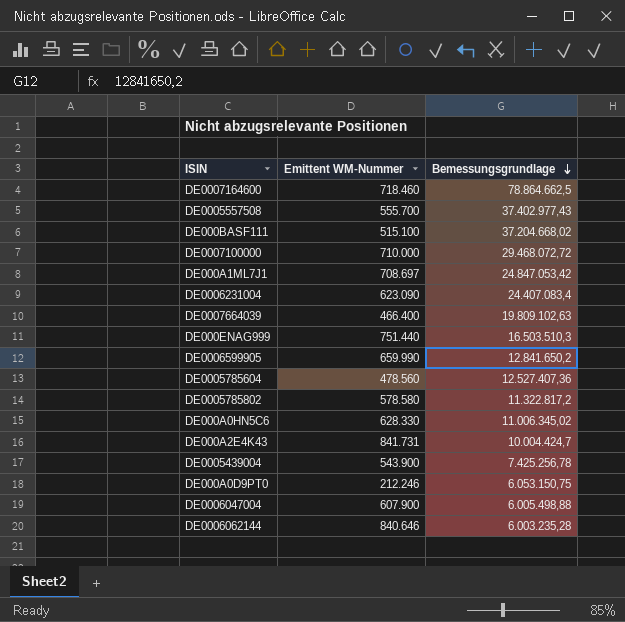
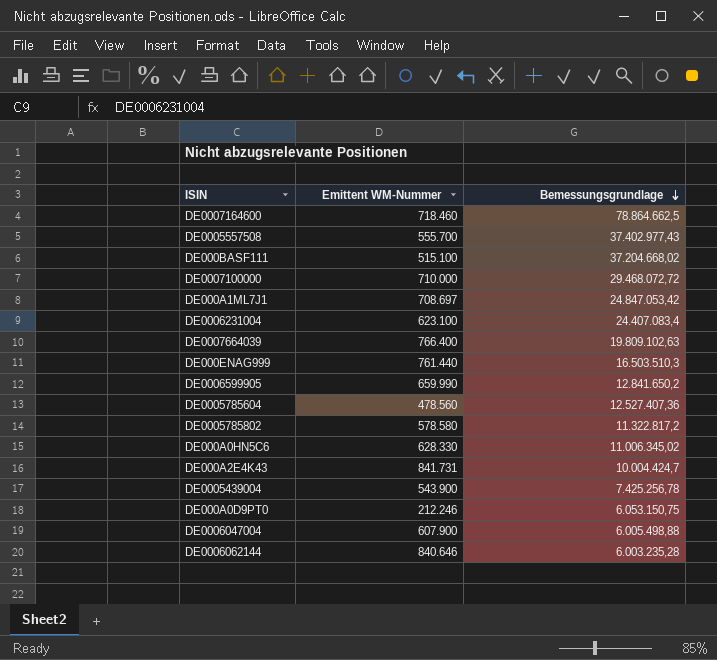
DE0006231004 | Emittent WM-Nummer: 623.090 -> 623.100
DE0007664039 | Emittent WM-Nummer: 466.400 -> 766.400
DE000ENAG999 | Emittent WM-Nummer: 751.440 -> 761.440

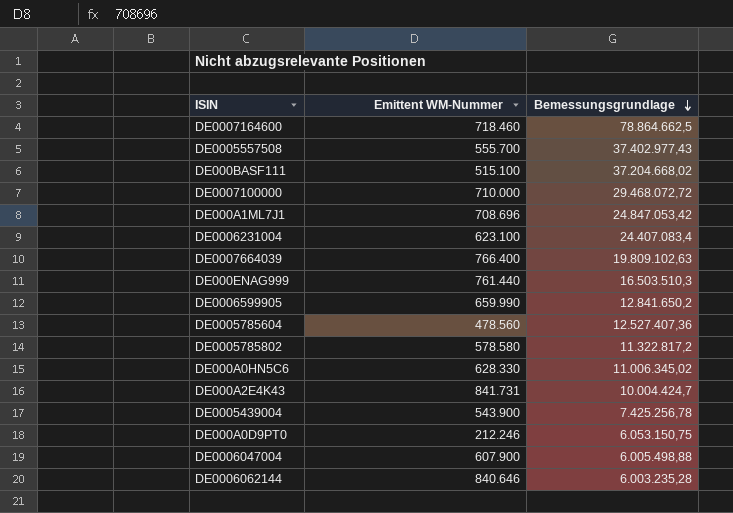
DE000A1ML7J1 | Emittent WM-Nummer: 708.697 -> 708.696

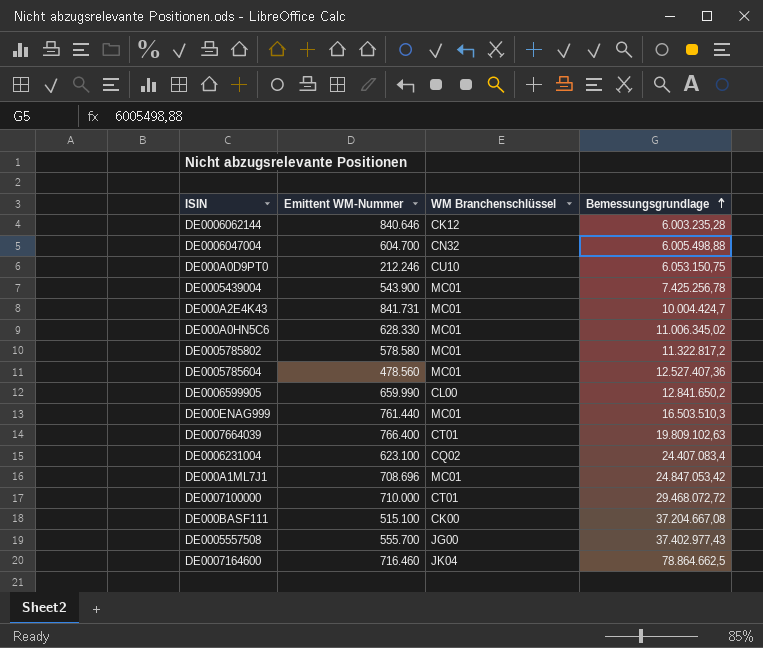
row order: Bemessungsgrundlage descending -> Bemessungsgrundlage ascending
column WM Branchenschlüssel | position: none -> 3
DE0006047004 | Emittent WM-Nummer: 607.900 -> 604.700
DE000BASF111 | Bemessungsgrundlage: 37.204.668,02 -> 37.204.667,08
DE0007164600 | Emittent WM-Nummer: 718.460 -> 716.460

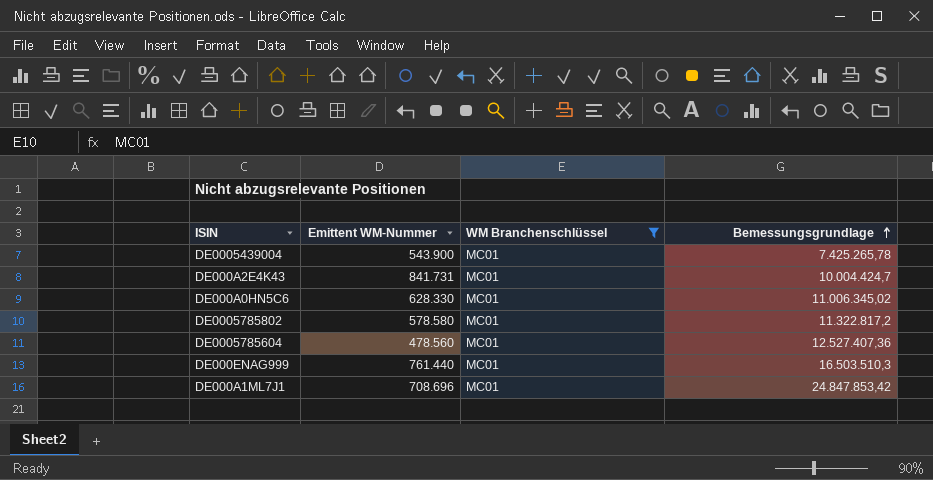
filter: none -> WM Branchenschlüssel = MC01
DE0005439004 | Bemessungsgrundlage: 7.425.256,78 -> 7.425.265,78
DE000A1ML7J1 | Bemessungsgrundlage: 24.847.053,42 -> 24.847.853,42

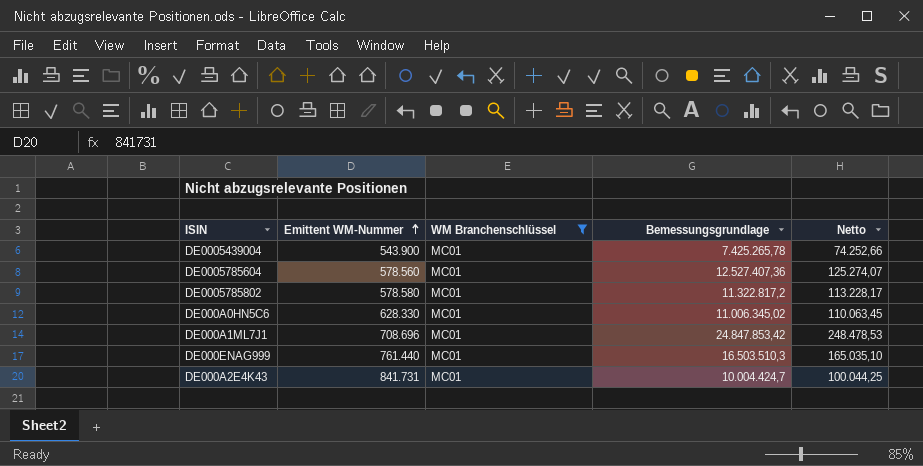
row order: Bemessungsgrundlage ascending -> Emittent WM-Nummer ascending
column Netto | formula: none -> [Bemessungsgrundlage] * 0,01
DE0005785604 | Emittent WM-Nummer: 478.560 -> 578.560

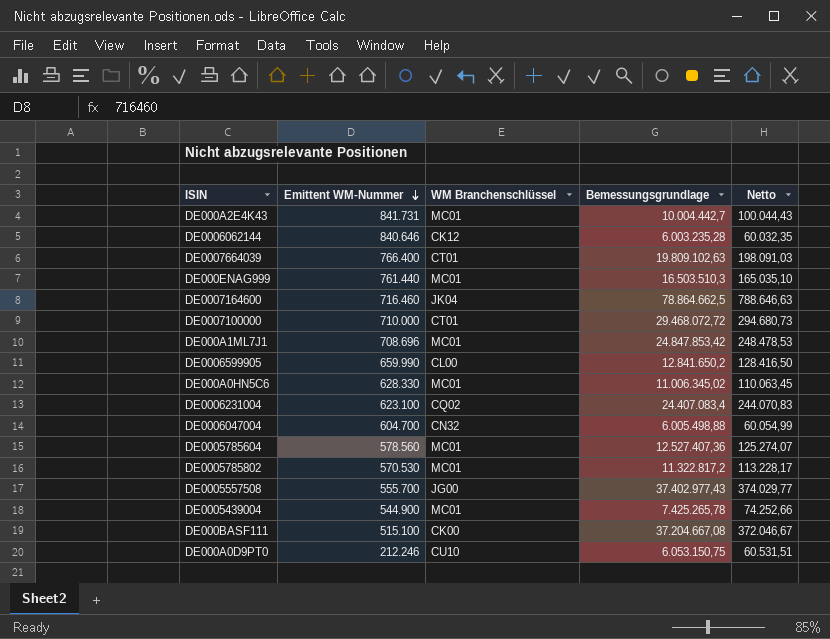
filter: WM Branchenschlüssel = MC01 -> none
row order: Emittent WM-Nummer ascending -> Emittent WM-Nummer descending
DE000A2E4K43 | Bemessungsgrundlage: 10.004.424,7 -> 10.004.442,7
DE000A2E4K43 | Netto: 100.044,25 -> 100.044,43
DE0005785802 | Emittent WM-Nummer: 578.580 -> 570.530
DE0005439004 | Emittent WM-Nummer: 543.900 -> 544.900

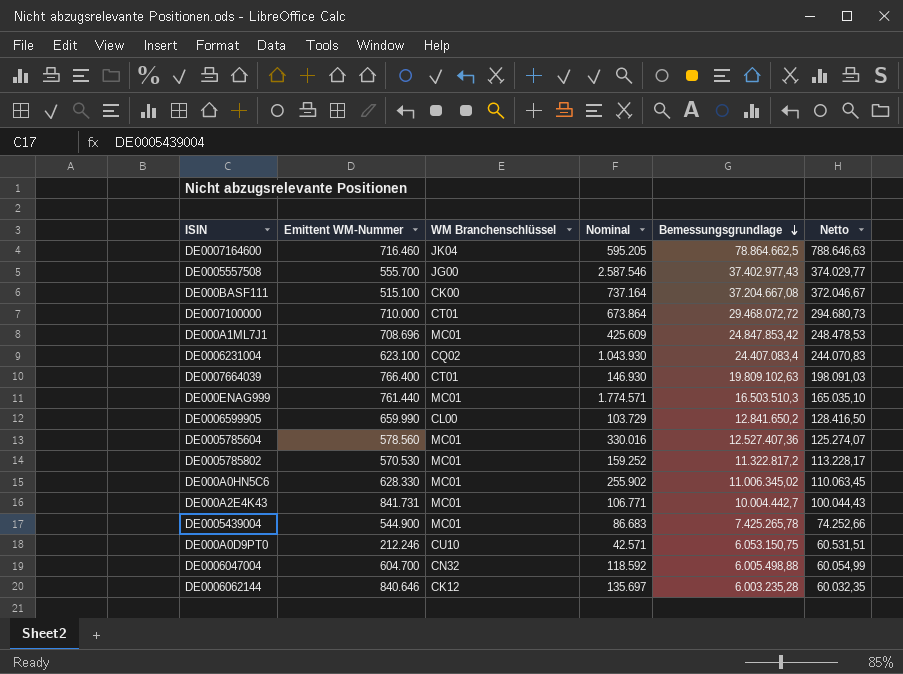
row order: Emittent WM-Nummer descending -> Bemessungsgrundlage descending
column Nominal | position: none -> 4

